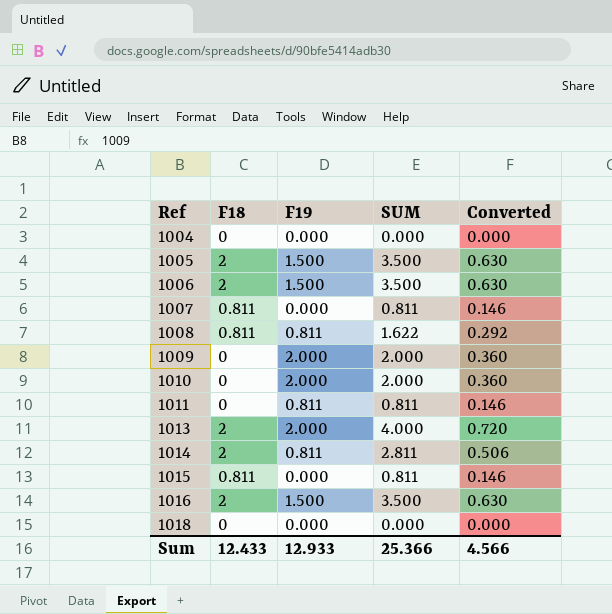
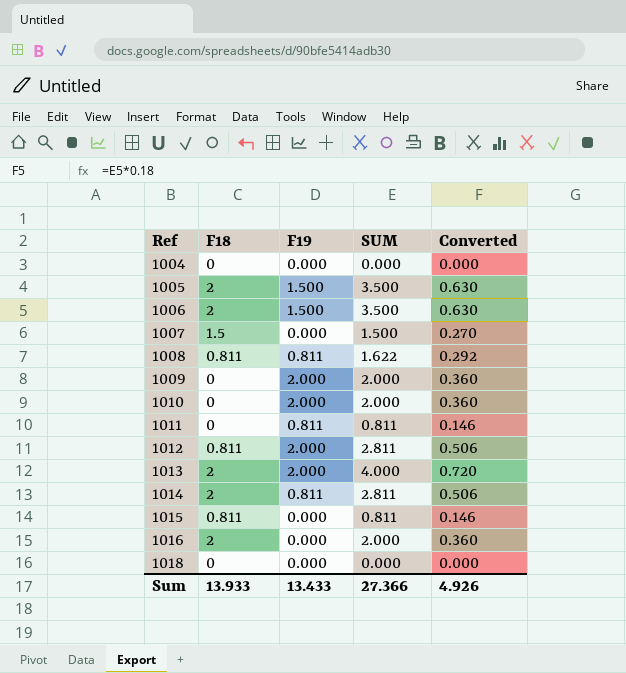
1007 | F18: 0.811 -> 1.5
1007 | SUM: 0.811 -> 1.500
1007 | Converted: 0.146 -> 0.270
row 1012: none -> 0.811 | 2.000 | 2.811 | 0.506
1016 | F19: 1.500 -> 0.000
1016 | SUM: 3.500 -> 2.000
1016 | Converted: 0.630 -> 0.360
Sum | F18: 12.433 -> 13.933
Sum | F19: 12.933 -> 13.433
Sum | SUM: 25.366 -> 27.366
Sum | Converted: 4.566 -> 4.926

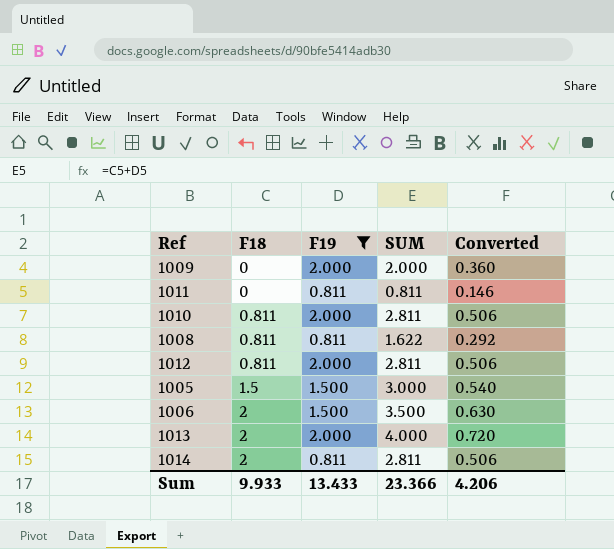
filter: none -> F19 != 0.000
row order: Ref ascending -> F18 ascending
1010 | F18: 0 -> 0.811
1010 | SUM: 2.000 -> 2.811
1010 | Converted: 0.360 -> 0.506
1005 | F18: 2 -> 1.5
1005 | SUM: 3.500 -> 3.000
1005 | Converted: 0.630 -> 0.540
Sum | F18: 13.933 -> 9.933
Sum | SUM: 27.366 -> 23.366
Sum | Converted: 4.926 -> 4.206

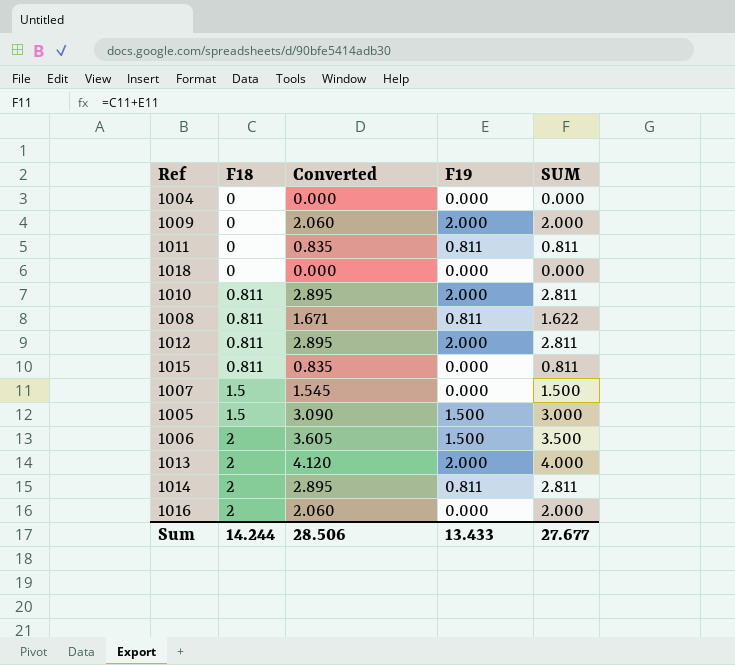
filter: F19 != 0.000 -> none
column Converted | formula: [SUM] * 0.18 -> [SUM] * 1.03
column Converted | position: 5 -> 3
Sum | F18: 9.933 -> 14.244
Sum | Converted: 4.206 -> 28.506
Sum | SUM: 23.366 -> 27.677

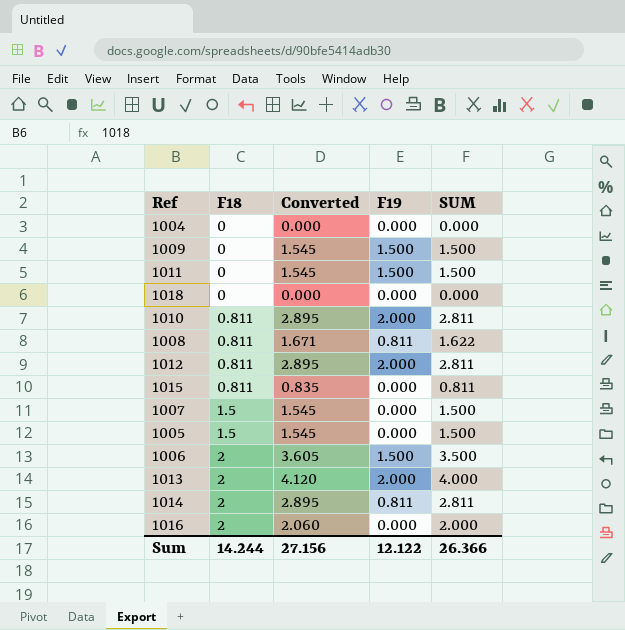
1009 | Converted: 2.060 -> 1.545
1009 | F19: 2.000 -> 1.500
1009 | SUM: 2.000 -> 1.500
1011 | Converted: 0.835 -> 1.545
1011 | F19: 0.811 -> 1.500
1011 | SUM: 0.811 -> 1.500
1005 | Converted: 3.090 -> 1.545
1005 | F19: 1.500 -> 0.000
1005 | SUM: 3.000 -> 1.500
Sum | Converted: 28.506 -> 27.156
Sum | F19: 13.433 -> 12.122
Sum | SUM: 27.677 -> 26.366

